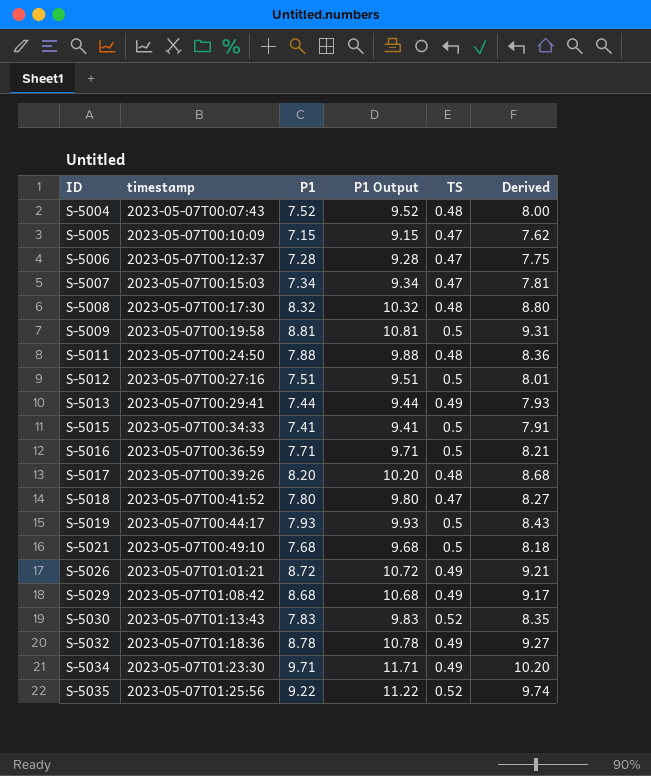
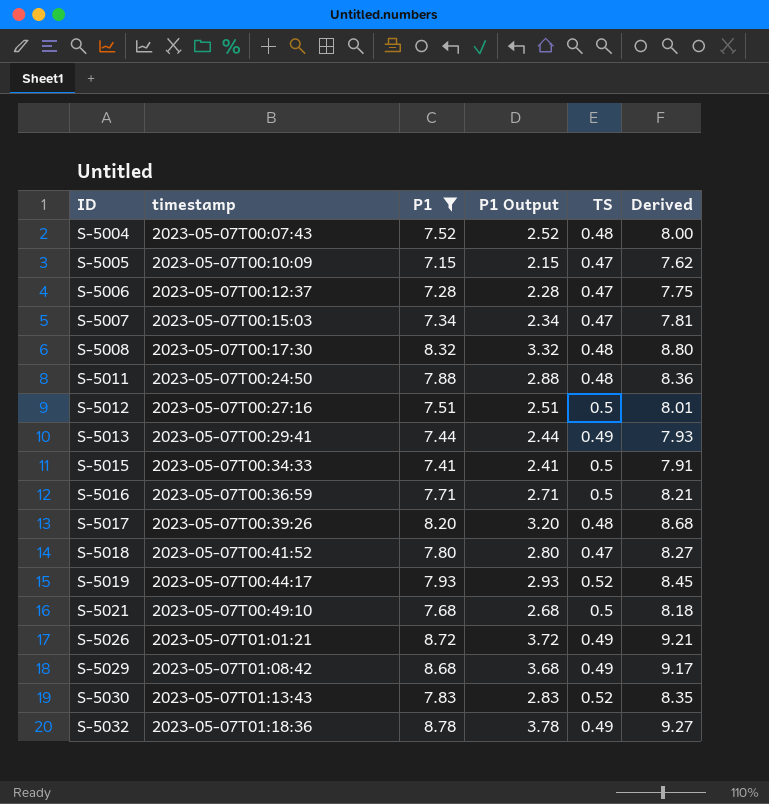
filter: none -> P1 <= 8.78
column P1 Output | formula: [P1] + 2 -> [P1] - 5
S-5019 | TS: 0.5 -> 0.52
S-5019 | Derived: 8.43 -> 8.45

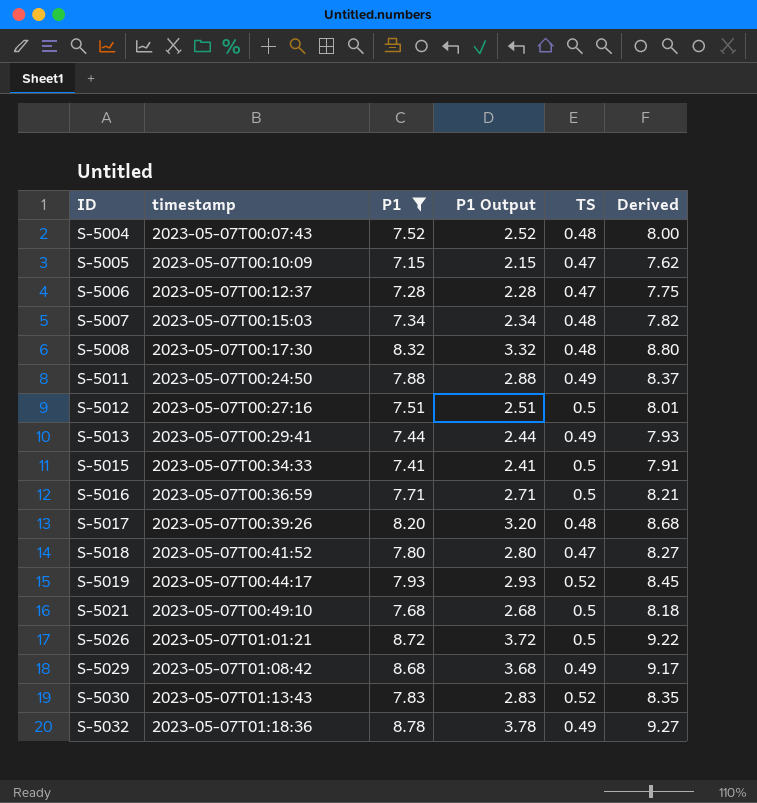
S-5007 | TS: 0.47 -> 0.48
S-5007 | Derived: 7.81 -> 7.82
S-5011 | TS: 0.48 -> 0.49
S-5011 | Derived: 8.36 -> 8.37
S-5026 | TS: 0.49 -> 0.5
S-5026 | Derived: 9.21 -> 9.22

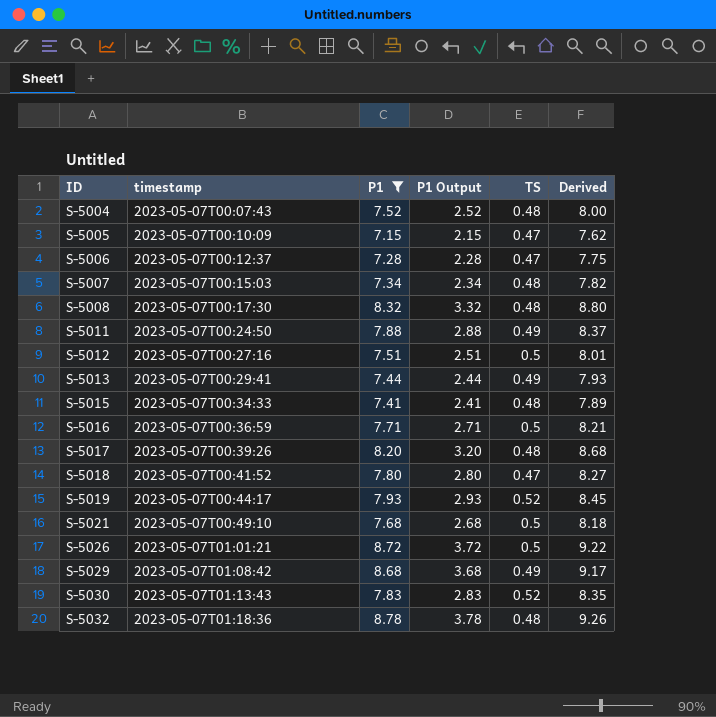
S-5015 | TS: 0.5 -> 0.48
S-5015 | Derived: 7.91 -> 7.89
S-5032 | TS: 0.49 -> 0.48
S-5032 | Derived: 9.27 -> 9.26

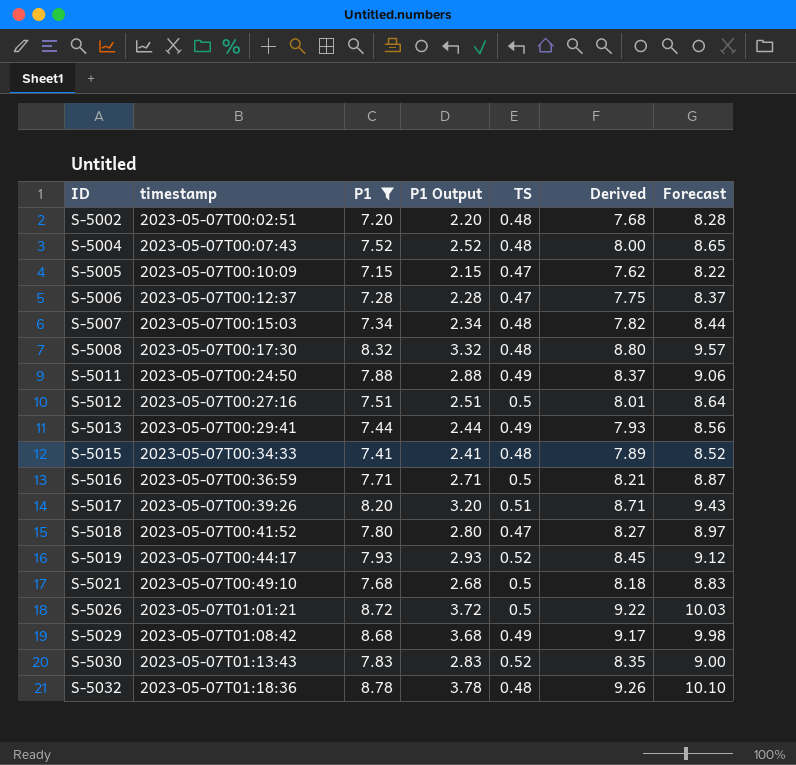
column Forecast | formula: none -> [P1] * 1.15
row S-5002: none -> 2023-05-07T00:02:51 | 7.20 | 2.20 | 0.48 | 7.68 | 8.28
S-5017 | TS: 0.48 -> 0.51
S-5017 | Derived: 8.68 -> 8.71

